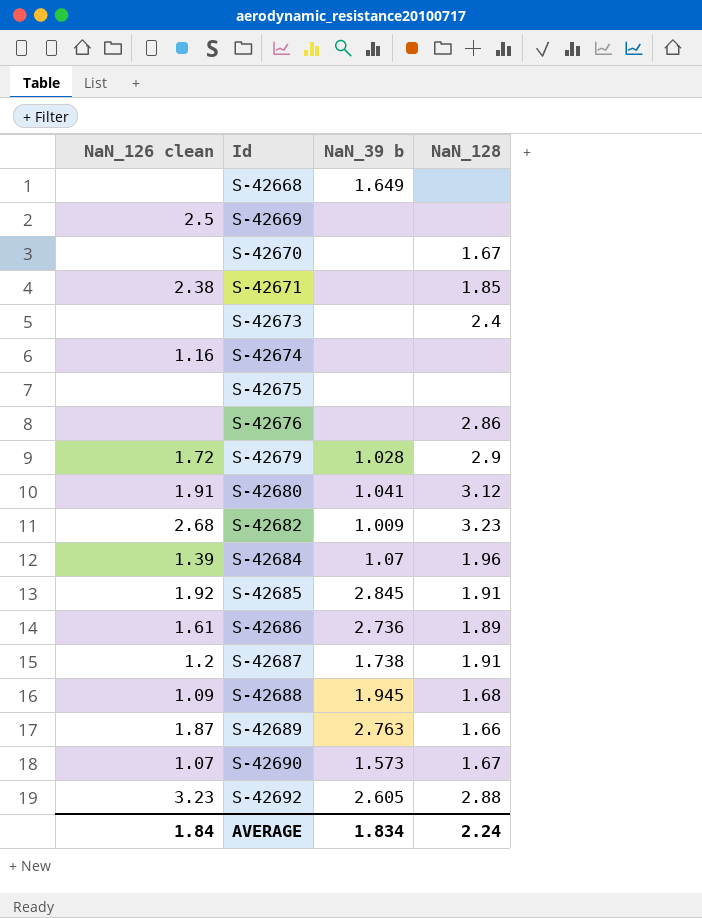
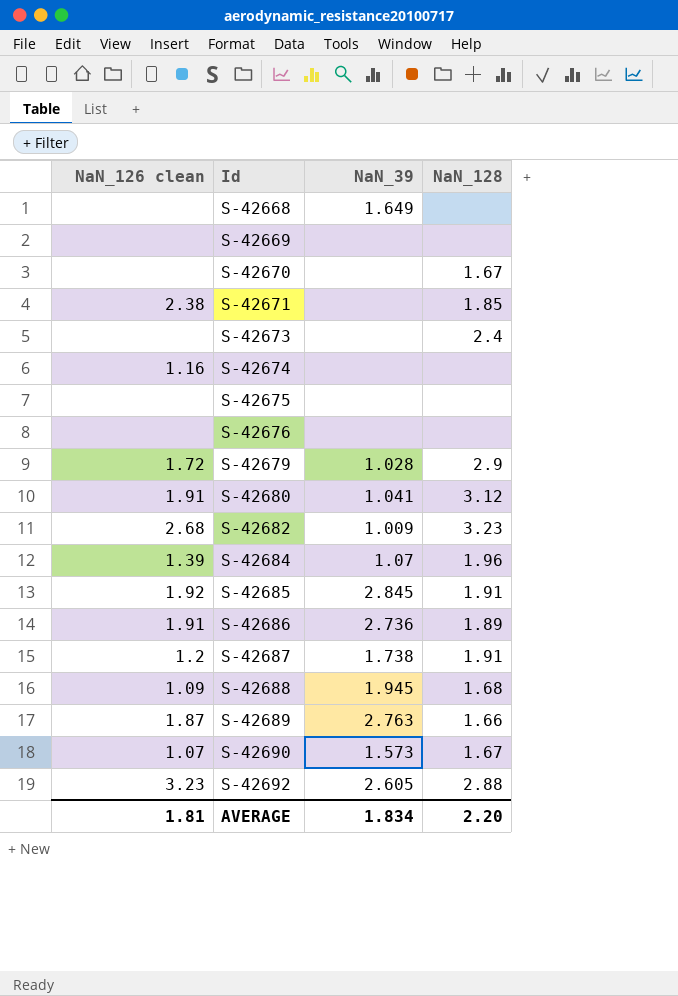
column name: NaN_39 b -> NaN_39
S-42669 | NaN_126 clean: 2.5 -> none
S-42676 | NaN_128: 2.86 -> none
S-42686 | NaN_126 clean: 1.61 -> 1.91
AVERAGE | NaN_126 clean: 1.84 -> 1.81
AVERAGE | NaN_128: 2.24 -> 2.20

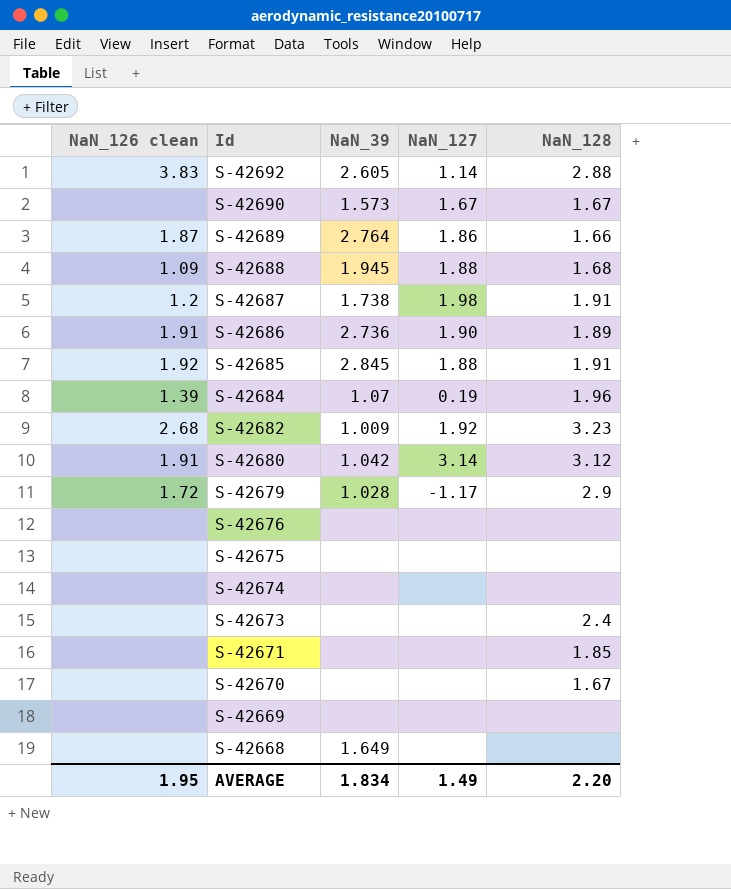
row order: Id ascending -> Id descending
column NaN_127 | position: none -> 4
S-42692 | NaN_126 clean: 3.23 -> 3.83
S-42690 | NaN_126 clean: 1.07 -> none
S-42689 | NaN_39: 2.763 -> 2.764
S-42680 | NaN_39: 1.041 -> 1.042
S-42674 | NaN_126 clean: 1.16 -> none
S-42671 | NaN_126 clean: 2.38 -> none
AVERAGE | NaN_126 clean: 1.81 -> 1.95

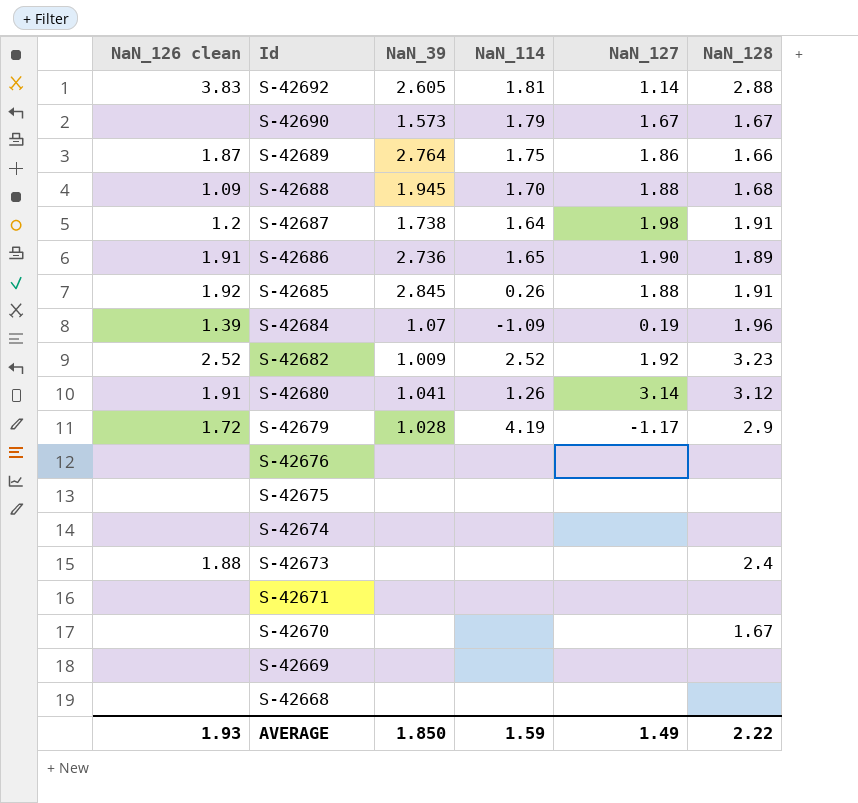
column NaN_114 | position: none -> 4
S-42682 | NaN_126 clean: 2.68 -> 2.52
S-42680 | NaN_39: 1.042 -> 1.041
S-42673 | NaN_126 clean: none -> 1.88
S-42671 | NaN_128: 1.85 -> none
S-42668 | NaN_39: 1.649 -> none
AVERAGE | NaN_126 clean: 1.95 -> 1.93
AVERAGE | NaN_39: 1.834 -> 1.850
AVERAGE | NaN_128: 2.20 -> 2.22

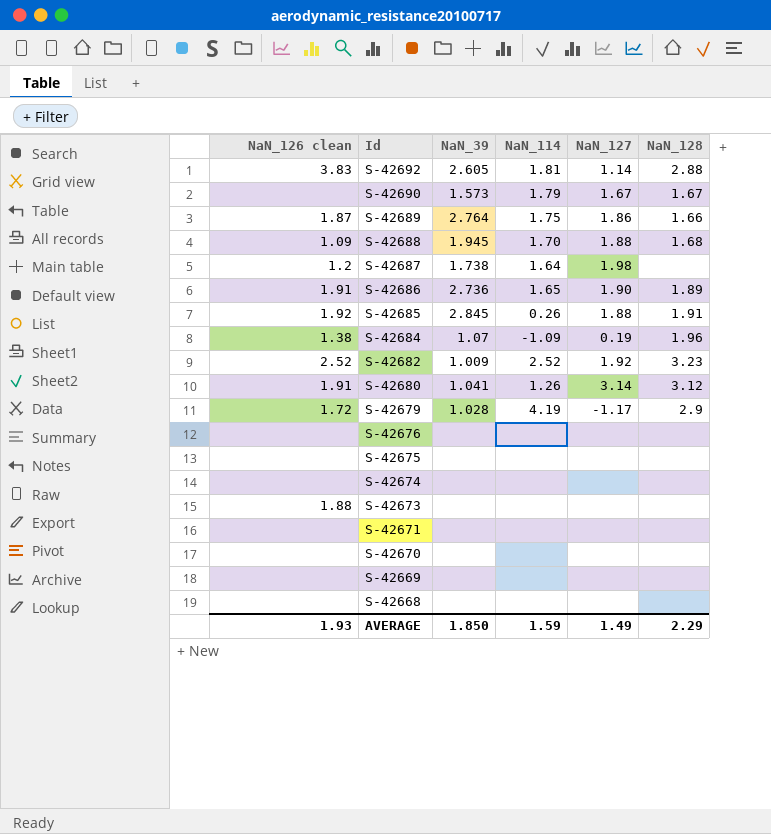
S-42687 | NaN_128: 1.91 -> none
S-42684 | NaN_126 clean: 1.39 -> 1.38
S-42673 | NaN_128: 2.4 -> none
S-42670 | NaN_128: 1.67 -> none
AVERAGE | NaN_128: 2.22 -> 2.29

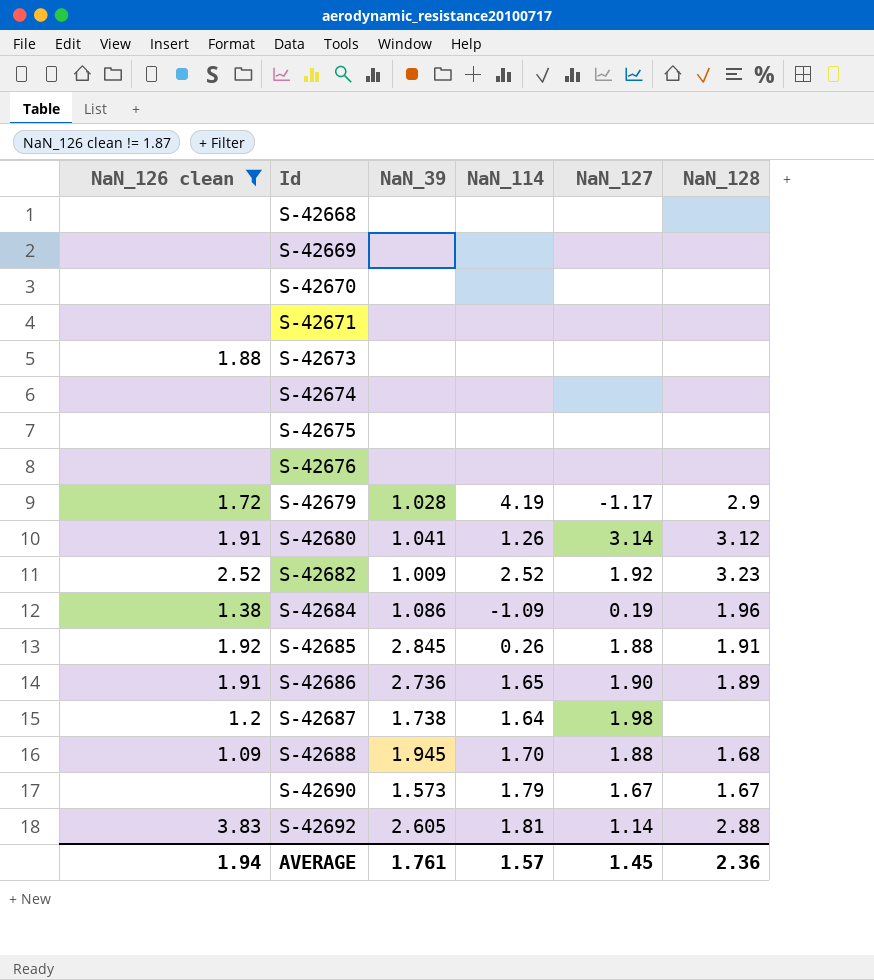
filter: none -> NaN_126 clean != 1.87
row order: Id descending -> Id ascending
S-42684 | NaN_39: 1.07 -> 1.086
AVERAGE | NaN_126 clean: 1.93 -> 1.94
AVERAGE | NaN_39: 1.850 -> 1.761
AVERAGE | NaN_114: 1.59 -> 1.57
AVERAGE | NaN_127: 1.49 -> 1.45
AVERAGE | NaN_128: 2.29 -> 2.36

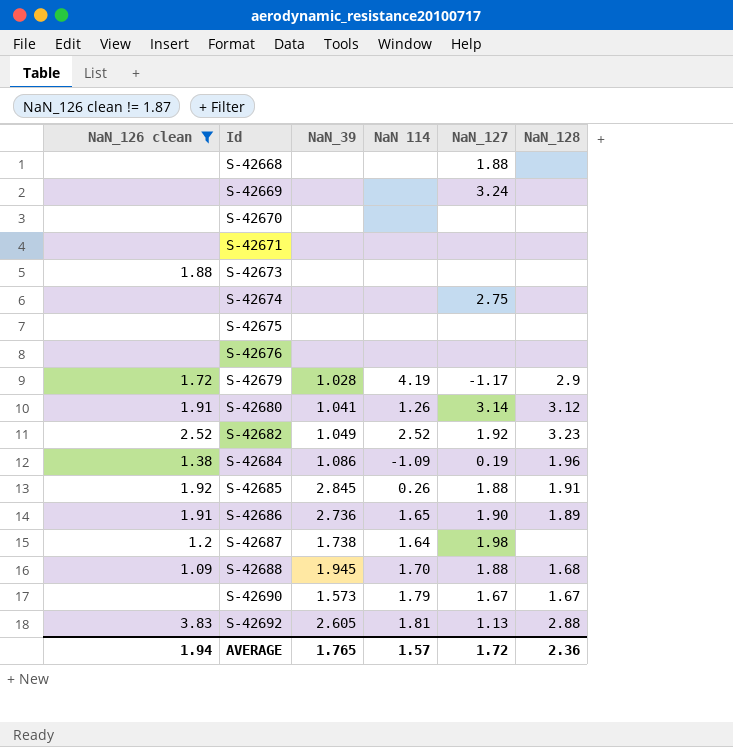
column name: NaN_114 -> NaN 114
S-42668 | NaN_127: none -> 1.88
S-42669 | NaN_127: none -> 3.24
S-42674 | NaN_127: none -> 2.75
S-42682 | NaN_39: 1.009 -> 1.049
S-42692 | NaN_127: 1.14 -> 1.13
AVERAGE | NaN_39: 1.761 -> 1.765
AVERAGE | NaN_127: 1.45 -> 1.72

